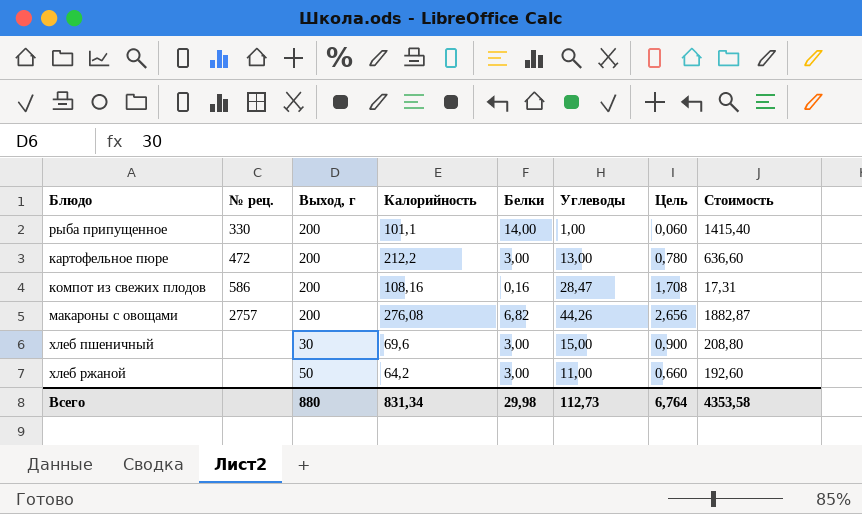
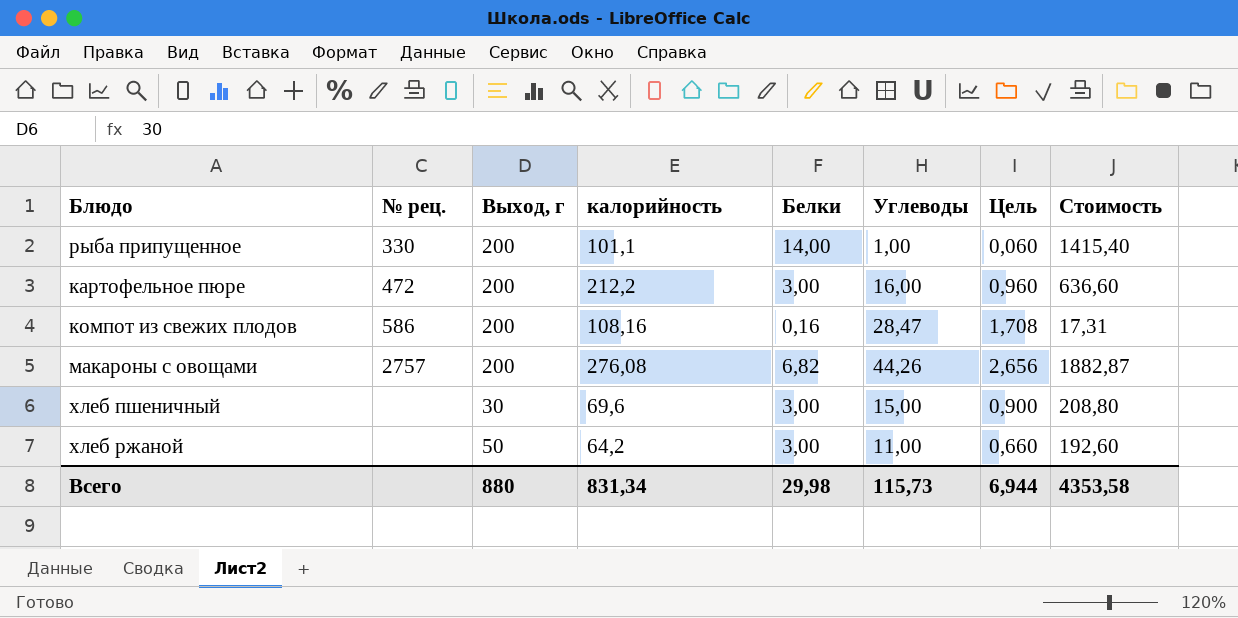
column name: Калорийность -> калорийность
картофельное пюре | Углеводы: 13,00 -> 16,00
картофельное пюре | Цель: 0,780 -> 0,960
Всего | Углеводы: 112,73 -> 115,73
Всего | Цель: 6,764 -> 6,944

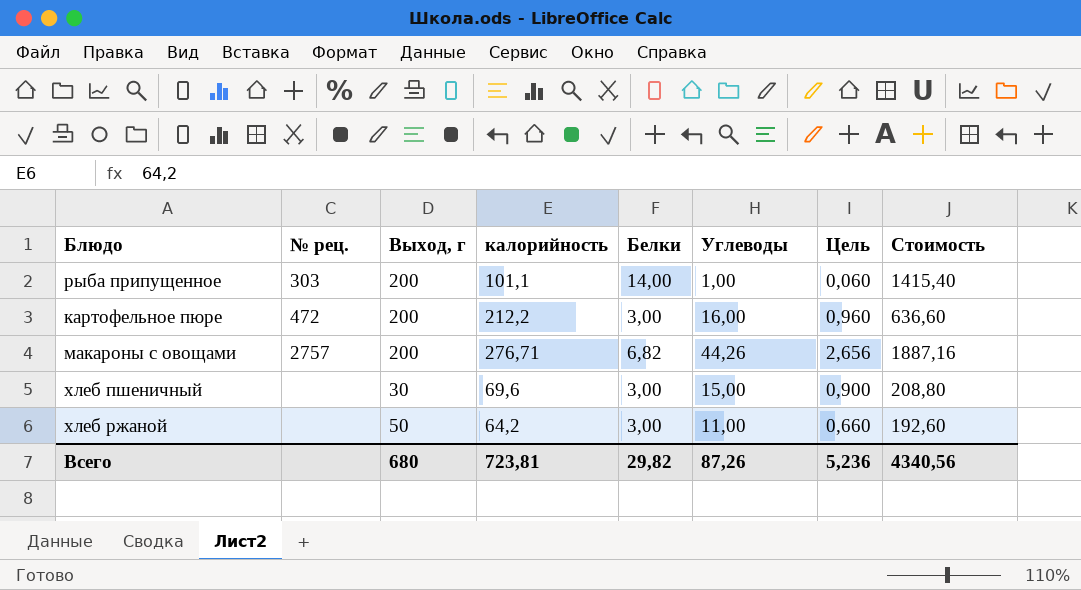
row компот из свежих плодов: 586 | 200 | 108,16 | 0,16 | 28,47 | 1,708 | 17,31 -> none
рыба припущенное | № рец.: 330 -> 303
макароны с овощами | калорийность: 276,08 -> 276,71
макароны с овощами | Стоимость: 1882,87 -> 1887,16
Всего | Выход, г: 880 -> 680
Всего | калорийность: 831,34 -> 723,81
Всего | Белки: 29,98 -> 29,82
Всего | Углеводы: 115,73 -> 87,26
Всего | Цель: 6,944 -> 5,236
Всего | Стоимость: 4353,58 -> 4340,56

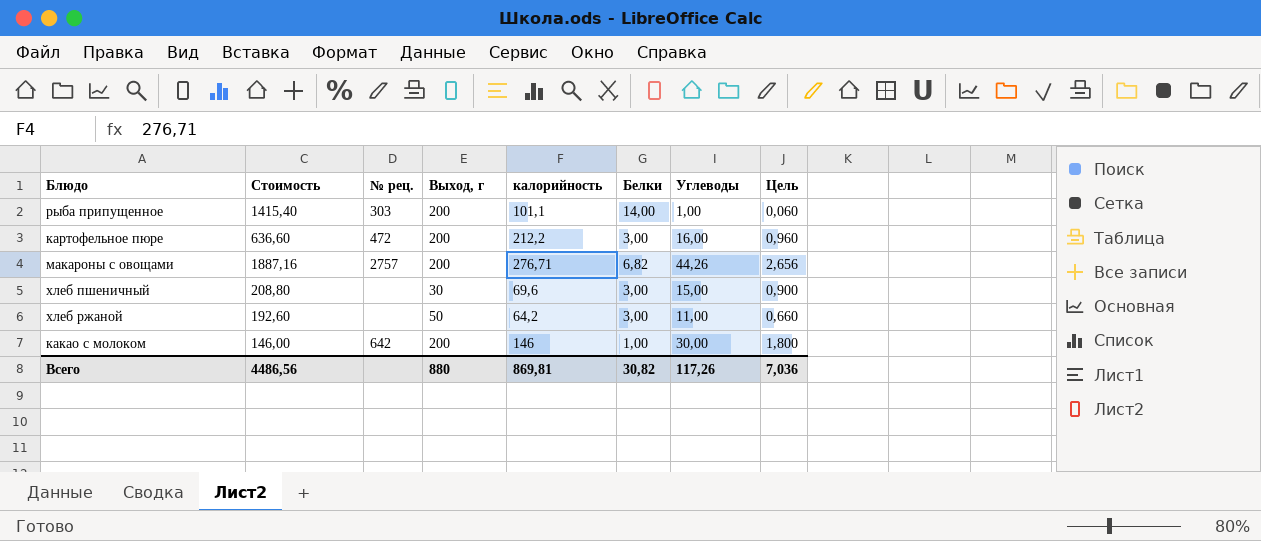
column Стоимость | position: 8 -> 2
row какао с молоком: none -> 146,00 | 642 | 200 | 146 | 1,00 | 30,00 | 1,800
Всего | Стоимость: 4340,56 -> 4486,56
Всего | Выход, г: 680 -> 880
Всего | калорийность: 723,81 -> 869,81
Всего | Белки: 29,82 -> 30,82
Всего | Углеводы: 87,26 -> 117,26
Всего | Цель: 5,236 -> 7,036

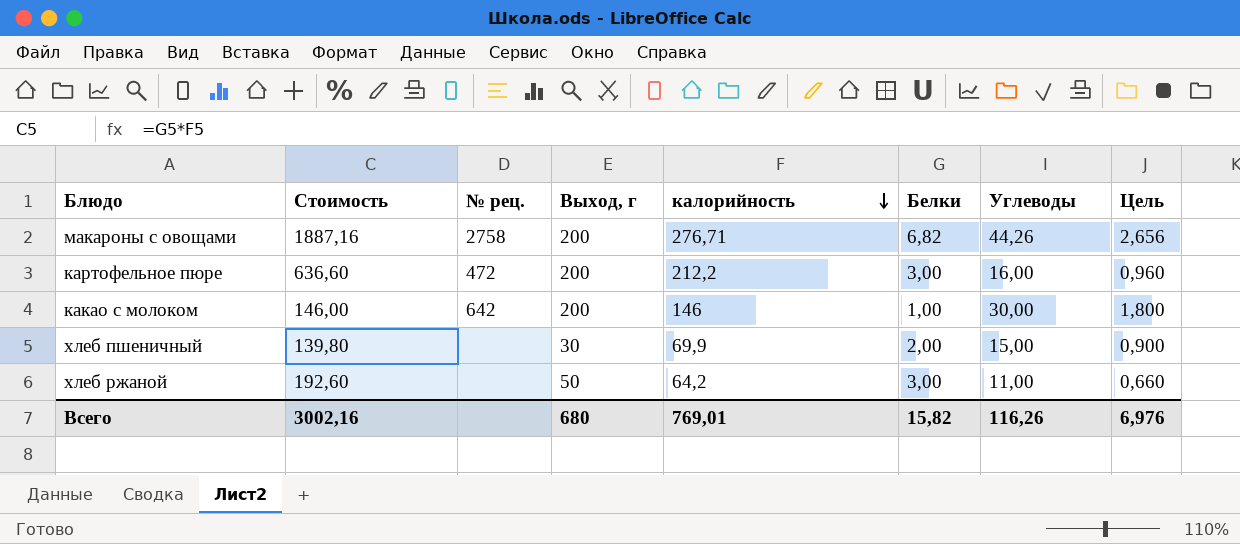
row order: none -> калорийность descending
row рыба припущенное: 1415,40 | 303 | 200 | 101,1 | 14,00 | 1,00 | 0,060 -> none
макароны с овощами | № рец.: 2757 -> 2758
хлеб пшеничный | Стоимость: 208,80 -> 139,80
хлеб пшеничный | калорийность: 69,6 -> 69,9
хлеб пшеничный | Белки: 3,00 -> 2,00
Всего | Стоимость: 4486,56 -> 3002,16
Всего | Выход, г: 880 -> 680
Всего | калорийность: 869,81 -> 769,01
Всего | Белки: 30,82 -> 15,82
Всего | Углеводы: 117,26 -> 116,26
Всего | Цель: 7,036 -> 6,976

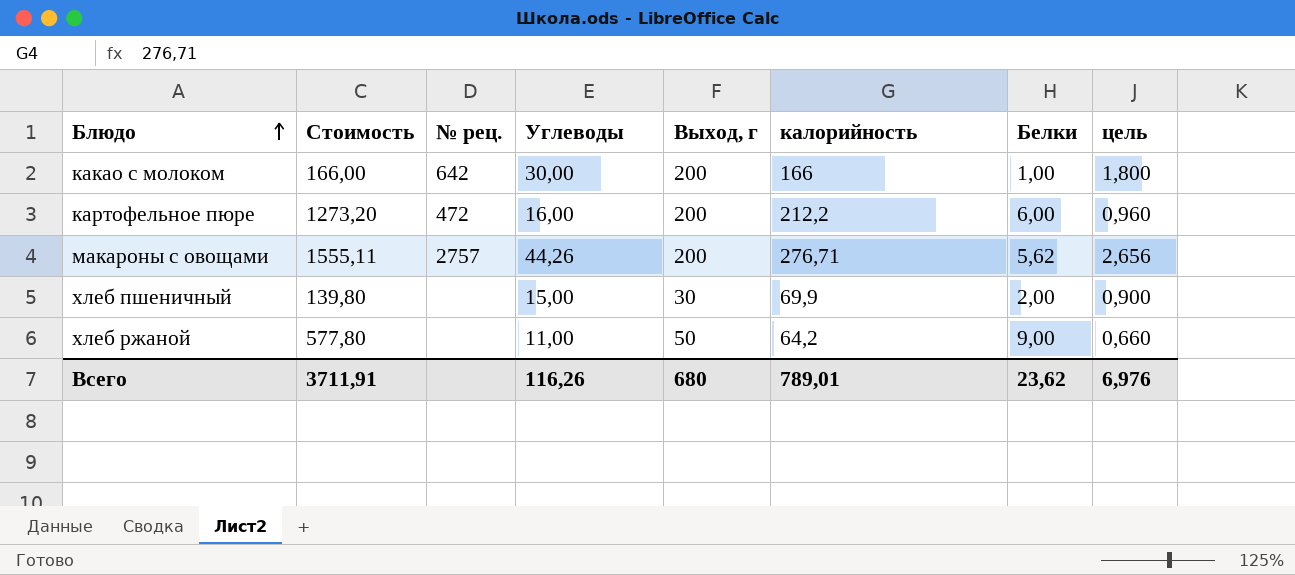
row order: калорийность descending -> Блюдо ascending
column Углеводы | position: 7 -> 4
column name: Цель -> цель
какао с молоком | Стоимость: 146,00 -> 166,00
какао с молоком | калорийность: 146 -> 166
картофельное пюре | Стоимость: 636,60 -> 1273,20
картофельное пюре | Белки: 3,00 -> 6,00
макароны с овощами | Стоимость: 1887,16 -> 1555,11
макароны с овощами | № рец.: 2758 -> 2757
макароны с овощами | Белки: 6,82 -> 5,62
хлеб ржаной | Стоимость: 192,60 -> 577,80
хлеб ржаной | Белки: 3,00 -> 9,00
Всего | Стоимость: 3002,16 -> 3711,91
Всего | калорийность: 769,01 -> 789,01
Всего | Белки: 15,82 -> 23,62

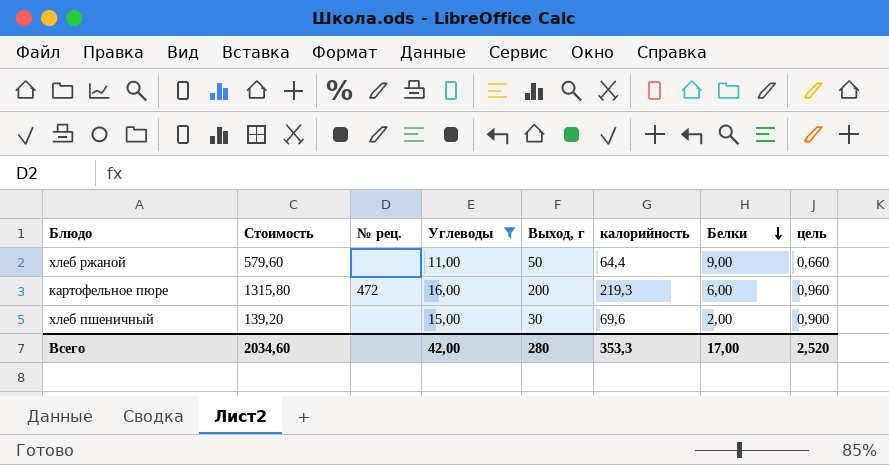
filter: none -> Углеводы <= 16,00
row order: Блюдо ascending -> Белки descending
хлеб ржаной | Стоимость: 577,80 -> 579,60
хлеб ржаной | калорийность: 64,2 -> 64,4
картофельное пюре | Стоимость: 1273,20 -> 1315,80
картофельное пюре | калорийность: 212,2 -> 219,3
хлеб пшеничный | Стоимость: 139,80 -> 139,20
хлеб пшеничный | калорийность: 69,9 -> 69,6
Всего | Стоимость: 3711,91 -> 2034,60
Всего | Углеводы: 116,26 -> 42,00
Всего | Выход, г: 680 -> 280
Всего | калорийность: 789,01 -> 353,3
Всего | Белки: 23,62 -> 17,00
Всего | цель: 6,976 -> 2,520

